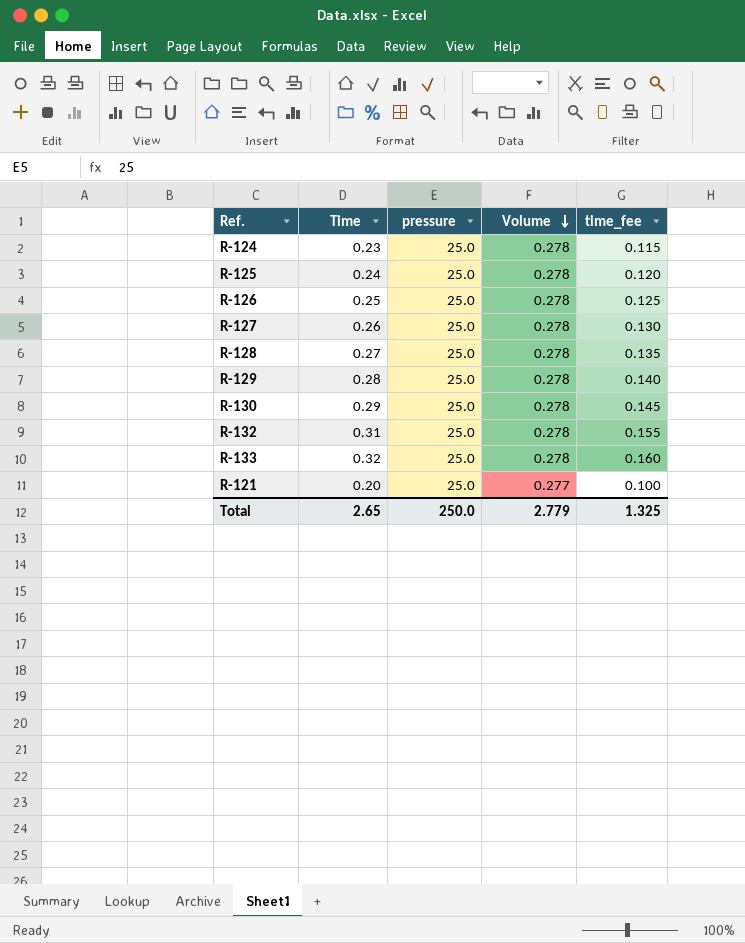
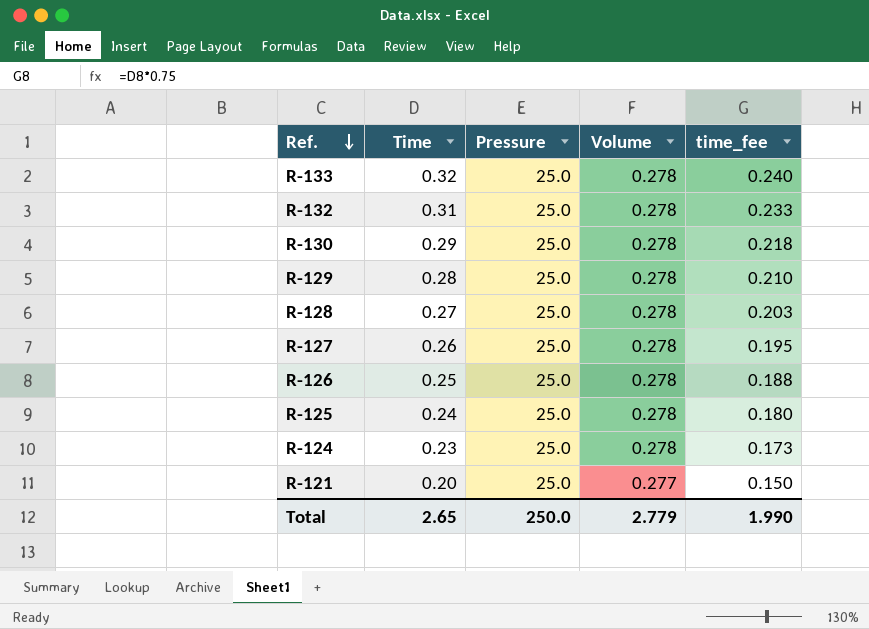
row order: Volume descending -> Ref. descending
column name: pressure -> Pressure
column time_fee | formula: [Time] * 0.5 -> [Time] * 0.75
Total | time_fee: 1.325 -> 1.990

